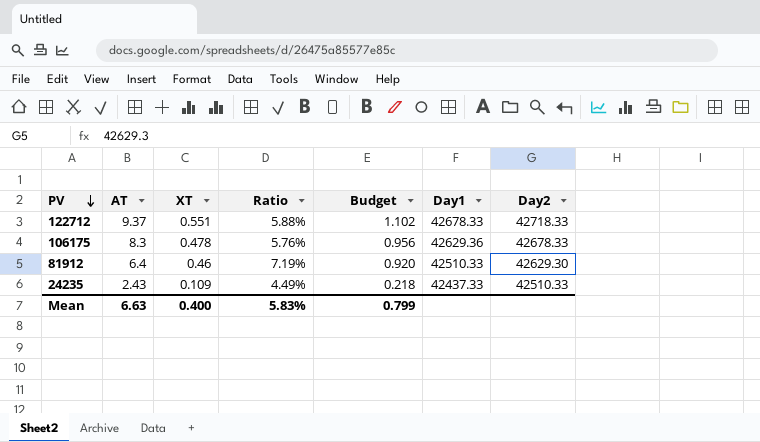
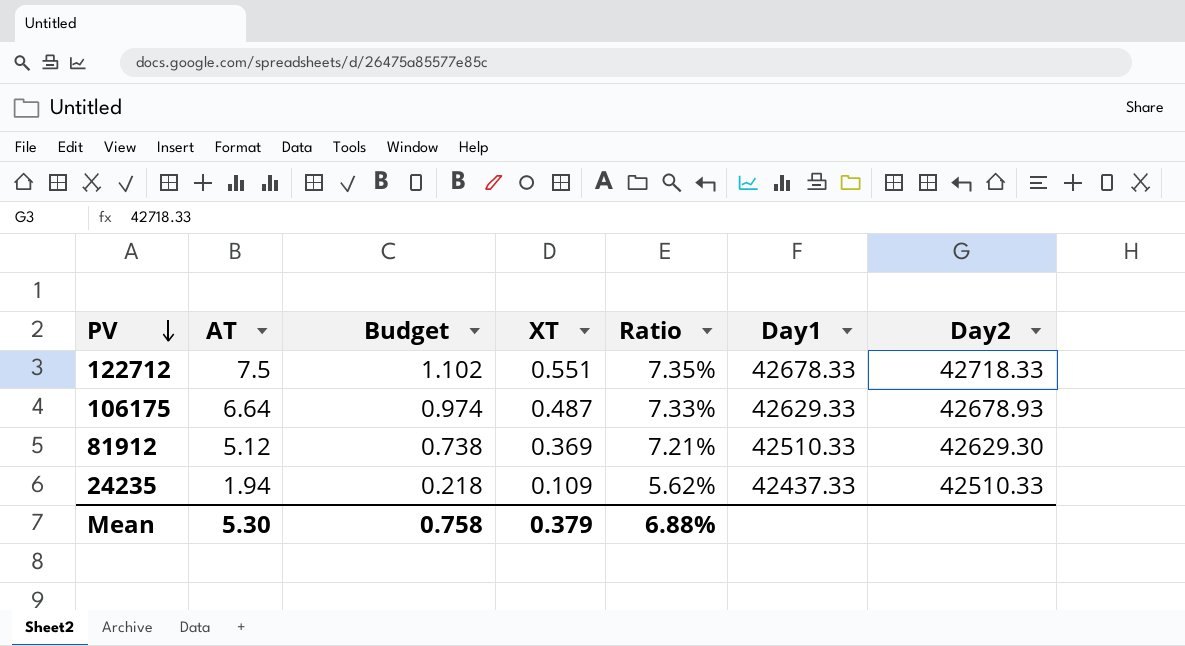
column Budget | position: 5 -> 3
122712 | AT: 9.37 -> 7.5
122712 | Ratio: 5.88% -> 7.35%
106175 | AT: 8.3 -> 6.64
106175 | Budget: 0.956 -> 0.974
106175 | XT: 0.478 -> 0.487
106175 | Ratio: 5.76% -> 7.33%
106175 | Day1: 42629.36 -> 42629.33
106175 | Day2: 42678.33 -> 42678.93
81912 | AT: 6.4 -> 5.12
81912 | Budget: 0.920 -> 0.738
81912 | XT: 0.46 -> 0.369
81912 | Ratio: 7.19% -> 7.21%
24235 | AT: 2.43 -> 1.94
24235 | Ratio: 4.49% -> 5.62%
Mean | AT: 6.63 -> 5.30
Mean | Budget: 0.799 -> 0.758
Mean | XT: 0.400 -> 0.379
Mean | Ratio: 5.83% -> 6.88%

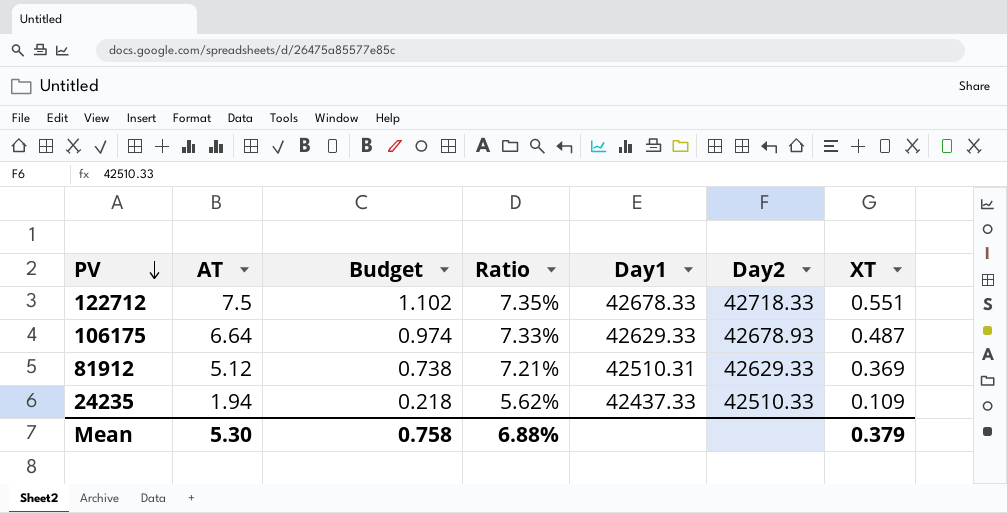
column XT | position: 4 -> 7
81912 | Day1: 42510.33 -> 42510.31
81912 | Day2: 42629.30 -> 42629.33

